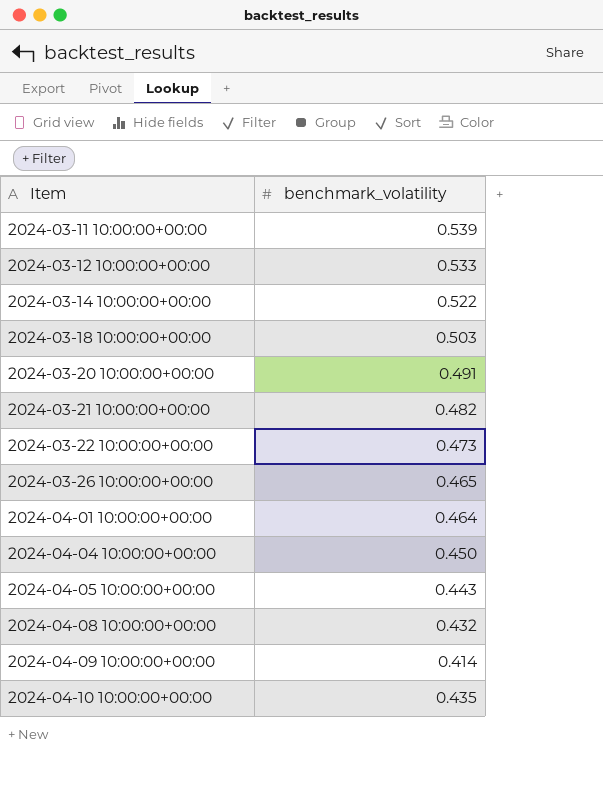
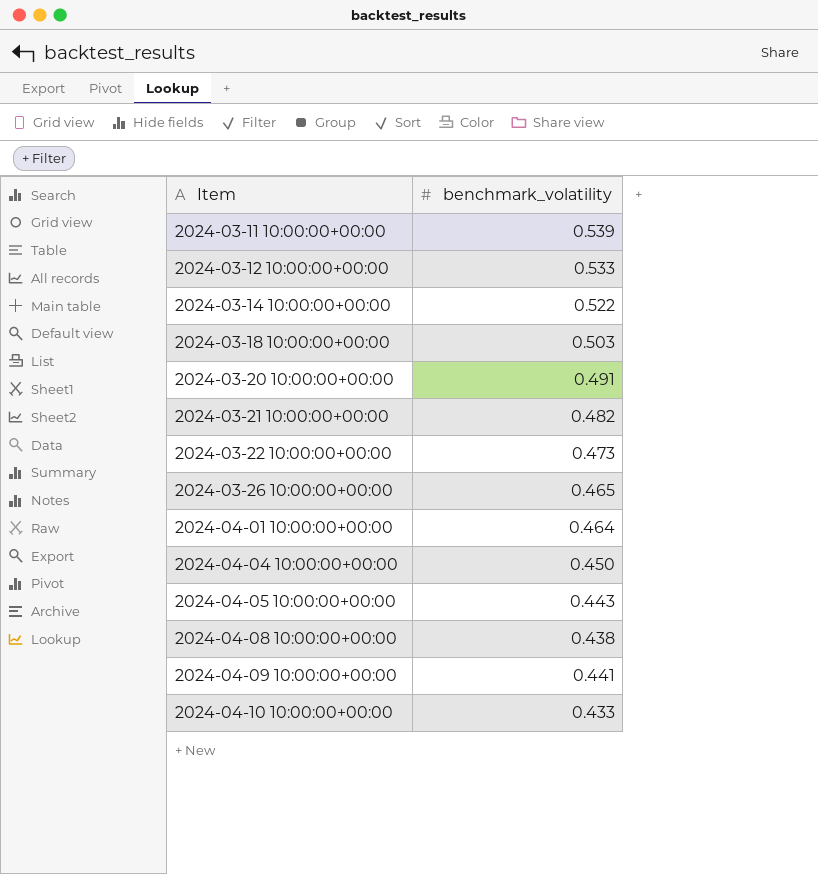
2024-04-08 10:00:00+00:00 | benchmark_volatility: 0.432 -> 0.438
2024-04-09 10:00:00+00:00 | benchmark_volatility: 0.414 -> 0.441
2024-04-10 10:00:00+00:00 | benchmark_volatility: 0.435 -> 0.433

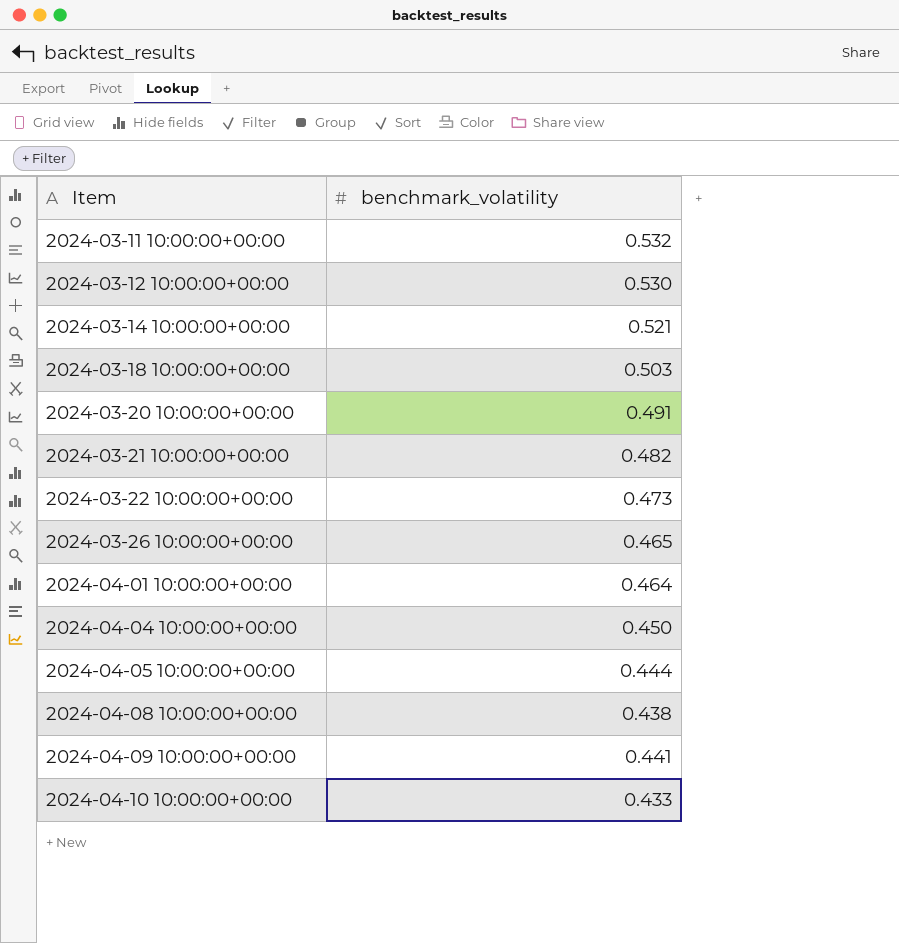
2024-03-11 10:00:00+00:00 | benchmark_volatility: 0.539 -> 0.532
2024-03-12 10:00:00+00:00 | benchmark_volatility: 0.533 -> 0.530
2024-03-14 10:00:00+00:00 | benchmark_volatility: 0.522 -> 0.521
2024-04-05 10:00:00+00:00 | benchmark_volatility: 0.443 -> 0.444

